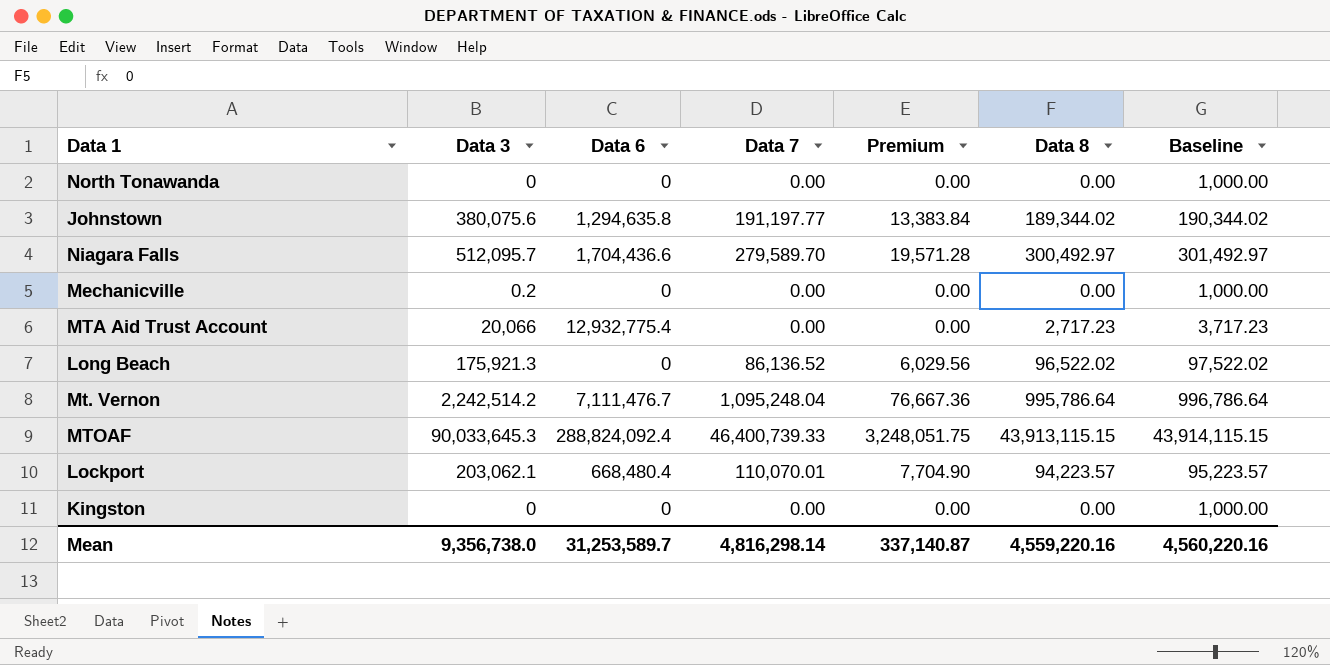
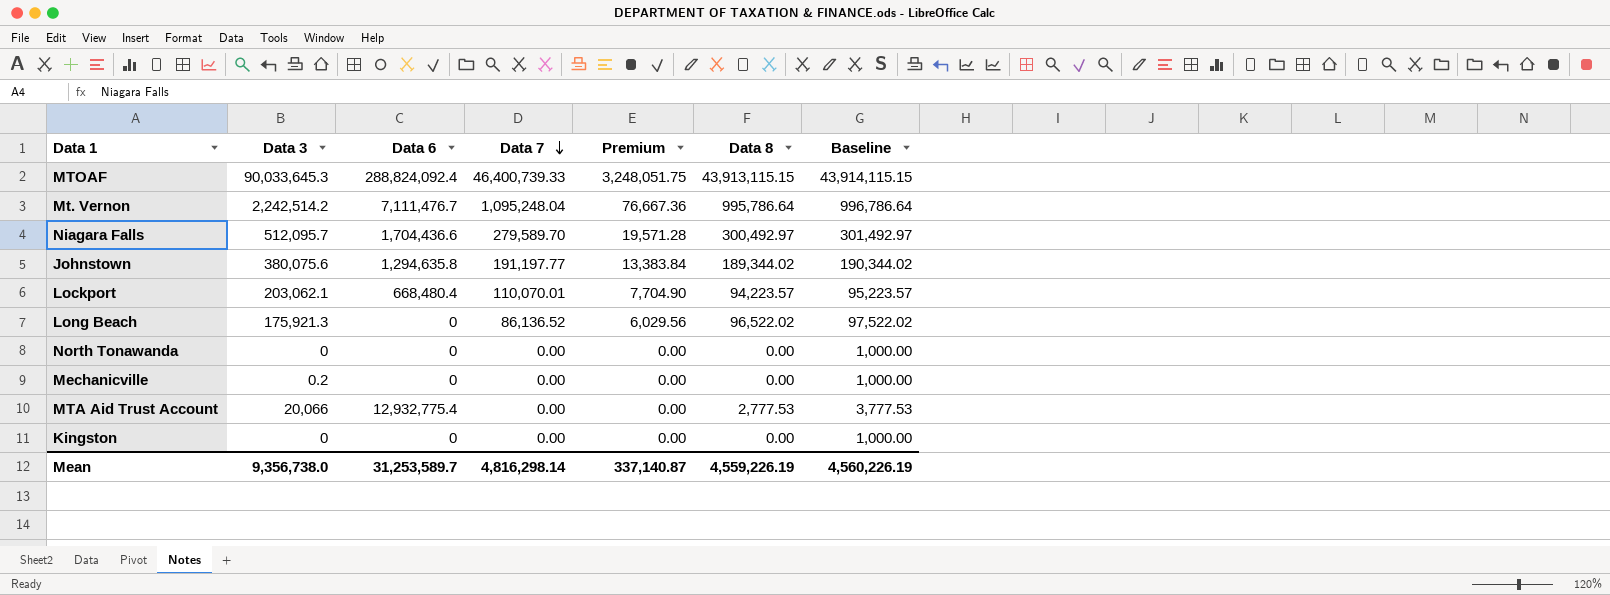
row order: none -> Data 7 descending
MTA Aid Trust Account | Data 8: 2,717.23 -> 2,777.53
MTA Aid Trust Account | Baseline: 3,717.23 -> 3,777.53
Mean | Data 8: 4,559,220.16 -> 4,559,226.19
Mean | Baseline: 4,560,220.16 -> 4,560,226.19

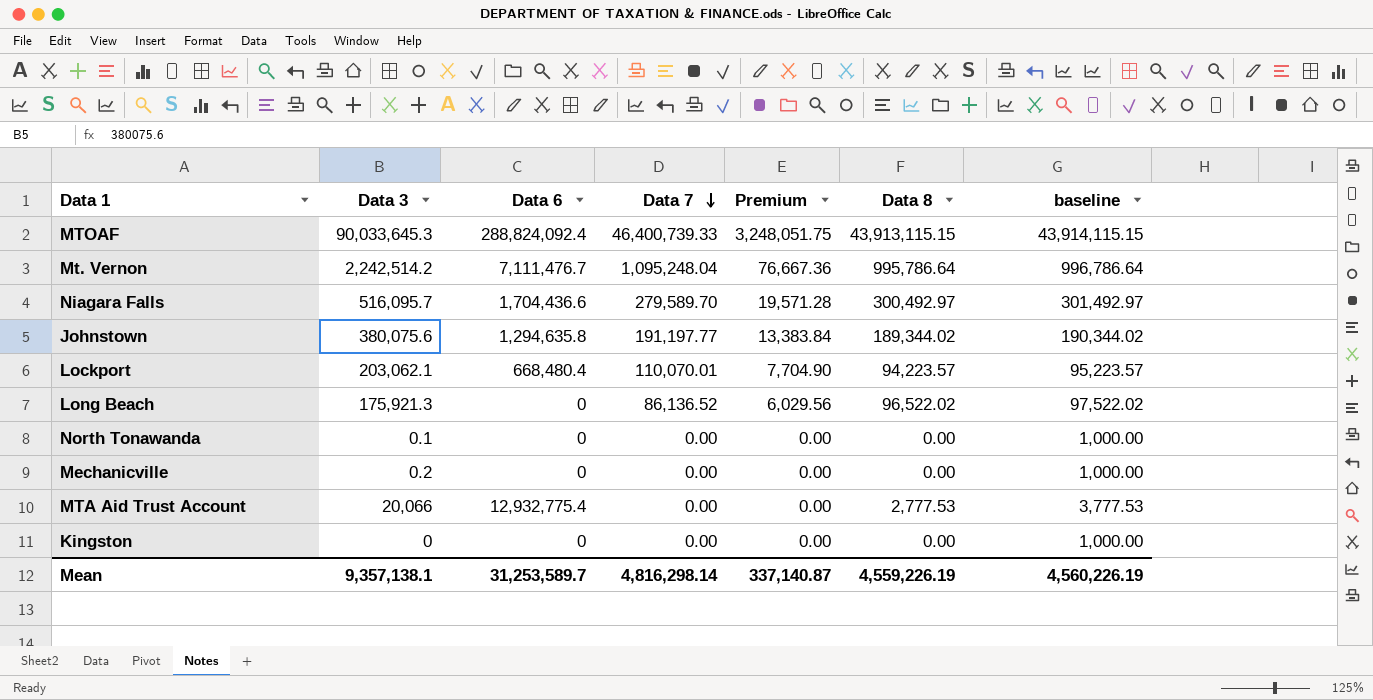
column name: Baseline -> baseline
Niagara Falls | Data 3: 512,095.7 -> 516,095.7
North Tonawanda | Data 3: 0 -> 0.1
Mean | Data 3: 9,356,738.0 -> 9,357,138.1

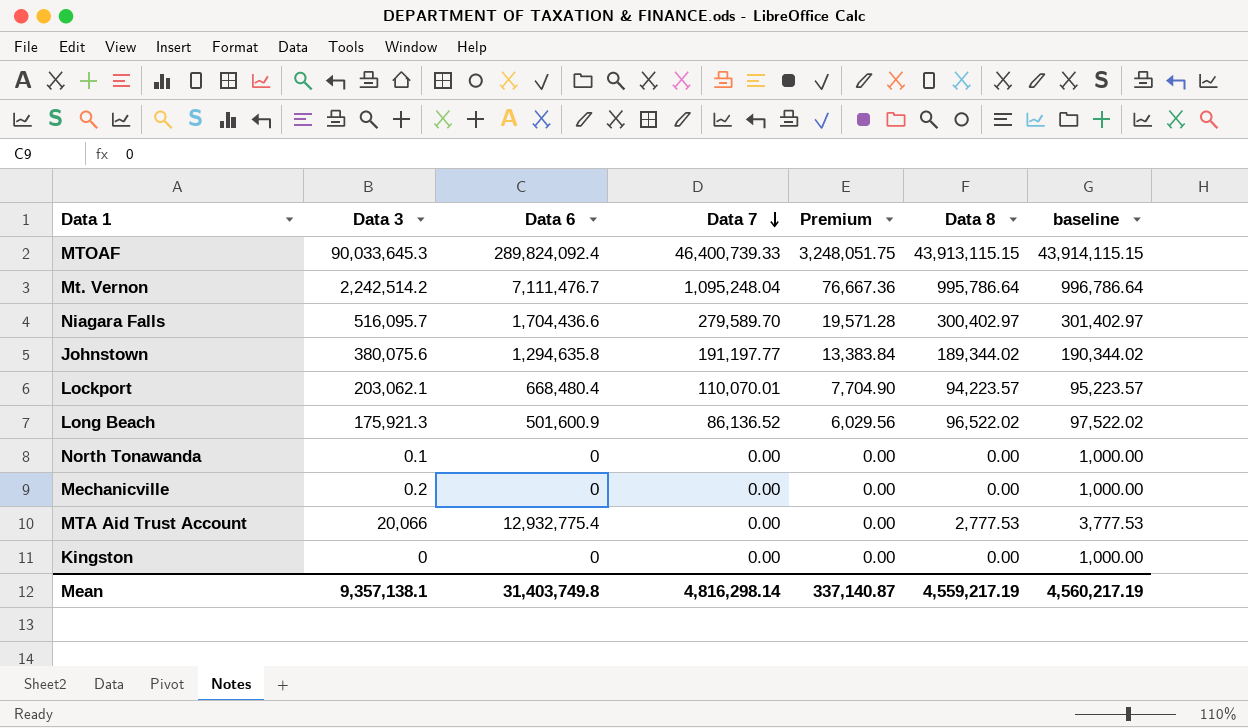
MTOAF | Data 6: 288,824,092.4 -> 289,824,092.4
Niagara Falls | Data 8: 300,492.97 -> 300,402.97
Niagara Falls | baseline: 301,492.97 -> 301,402.97
Long Beach | Data 6: 0 -> 501,600.9
Mean | Data 6: 31,253,589.7 -> 31,403,749.8
Mean | Data 8: 4,559,226.19 -> 4,559,217.19
Mean | baseline: 4,560,226.19 -> 4,560,217.19

